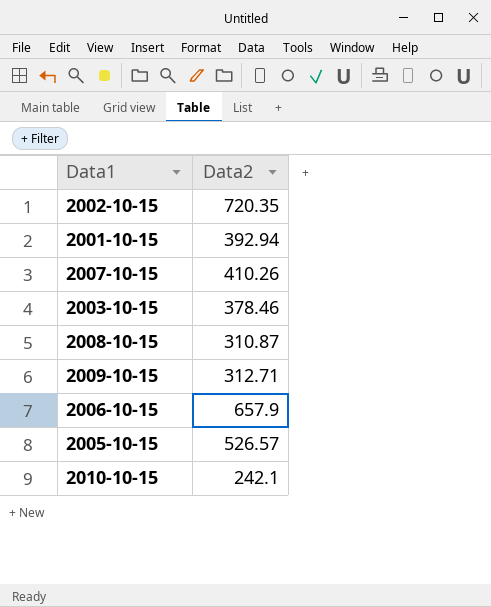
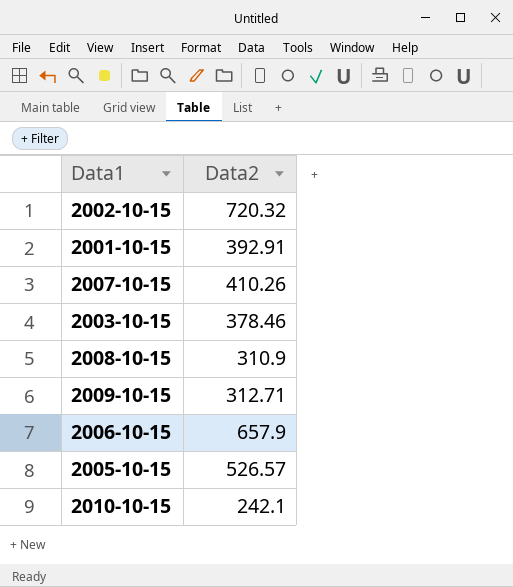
2002-10-15 | Data2: 720.35 -> 720.32
2001-10-15 | Data2: 392.94 -> 392.91
2008-10-15 | Data2: 310.87 -> 310.9

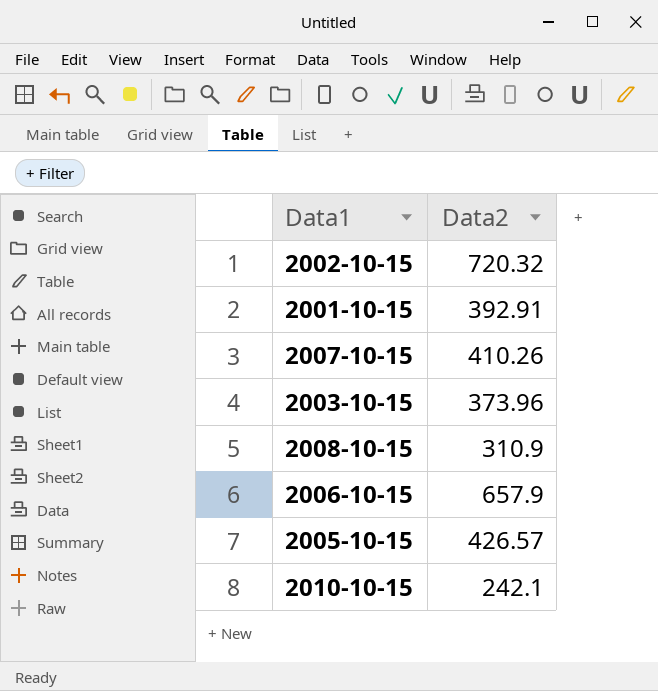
row 2009-10-15: 312.71 -> none
2003-10-15 | Data2: 378.46 -> 373.96
2005-10-15 | Data2: 526.57 -> 426.57

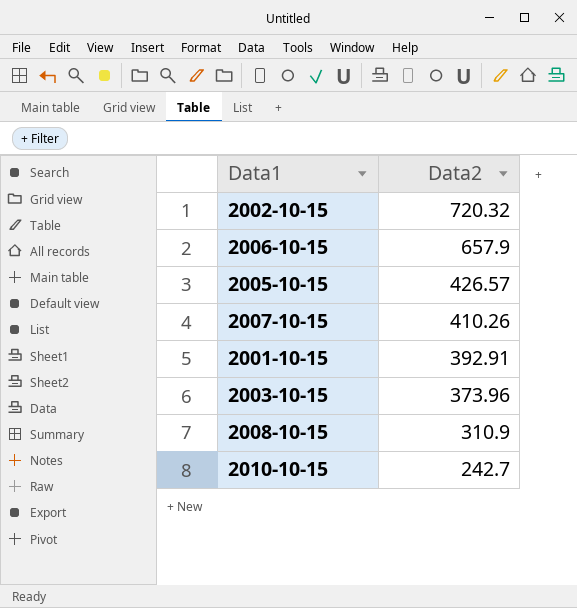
row order: none -> Data2 descending
2010-10-15 | Data2: 242.1 -> 242.7

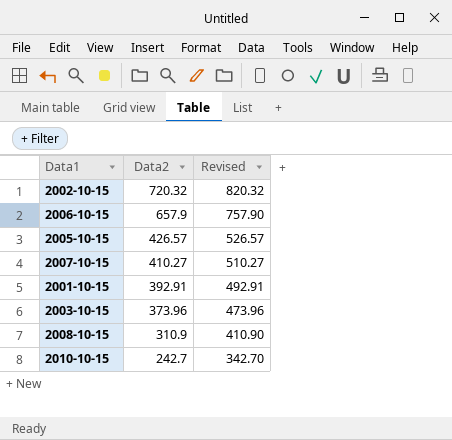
column Revised | formula: none -> [Data2] + 100
2007-10-15 | Data2: 410.26 -> 410.27

